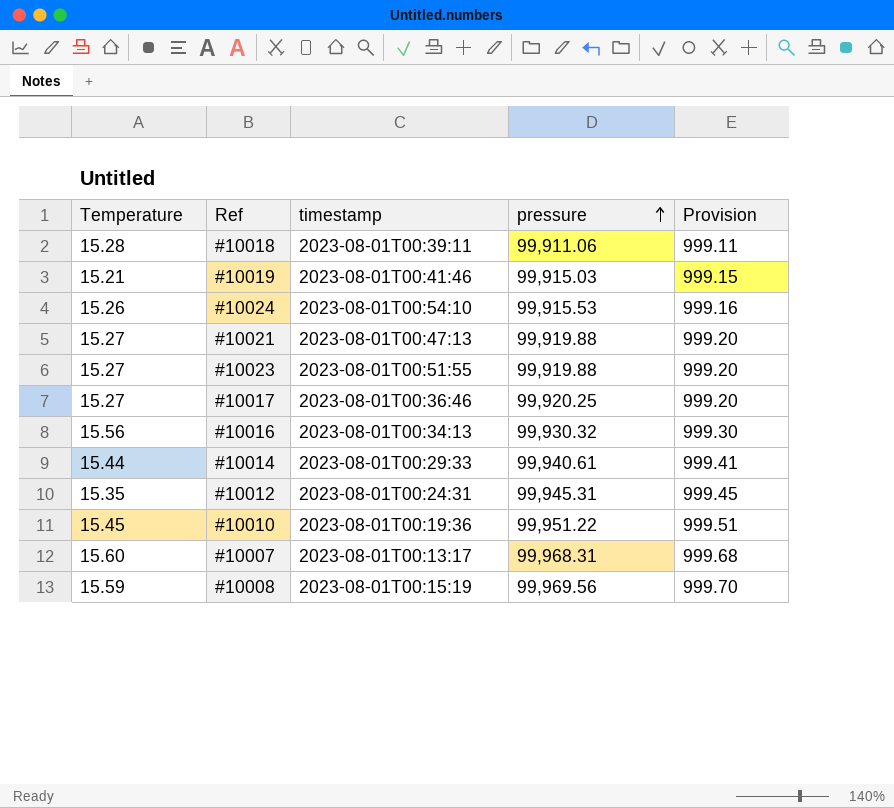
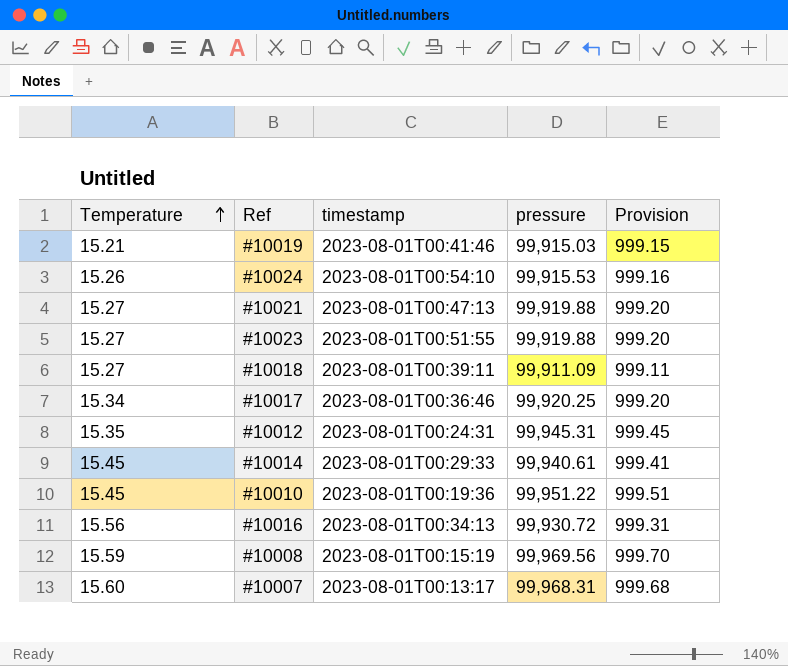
row order: pressure ascending -> Temperature ascending
#10018 | Temperature: 15.28 -> 15.27
#10018 | pressure: 99,911.06 -> 99,911.09
#10017 | Temperature: 15.27 -> 15.34
#10014 | Temperature: 15.44 -> 15.45
#10016 | pressure: 99,930.32 -> 99,930.72
#10016 | Provision: 999.30 -> 999.31

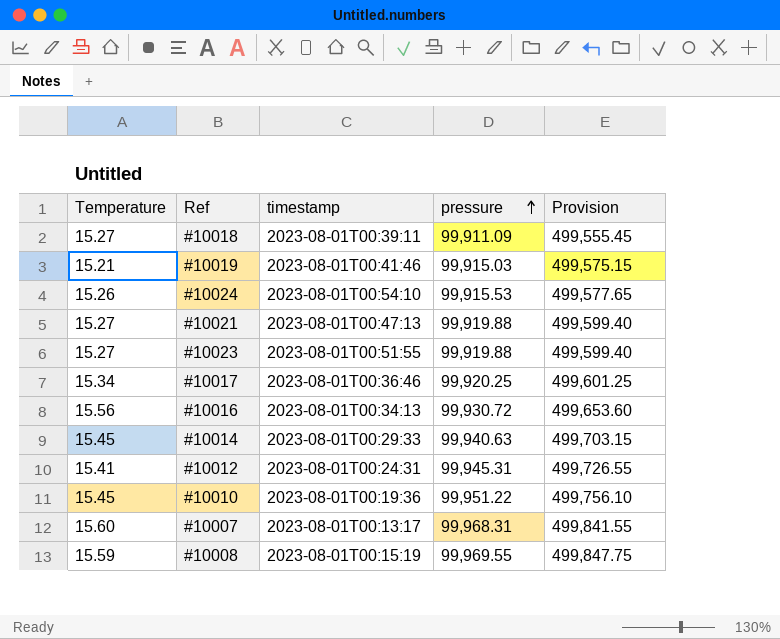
row order: Temperature ascending -> pressure ascending
column Provision | formula: [pressure] * 0.01 -> [pressure] * 5
#10014 | pressure: 99,940.61 -> 99,940.63
#10012 | Temperature: 15.35 -> 15.41
#10008 | pressure: 99,969.56 -> 99,969.55

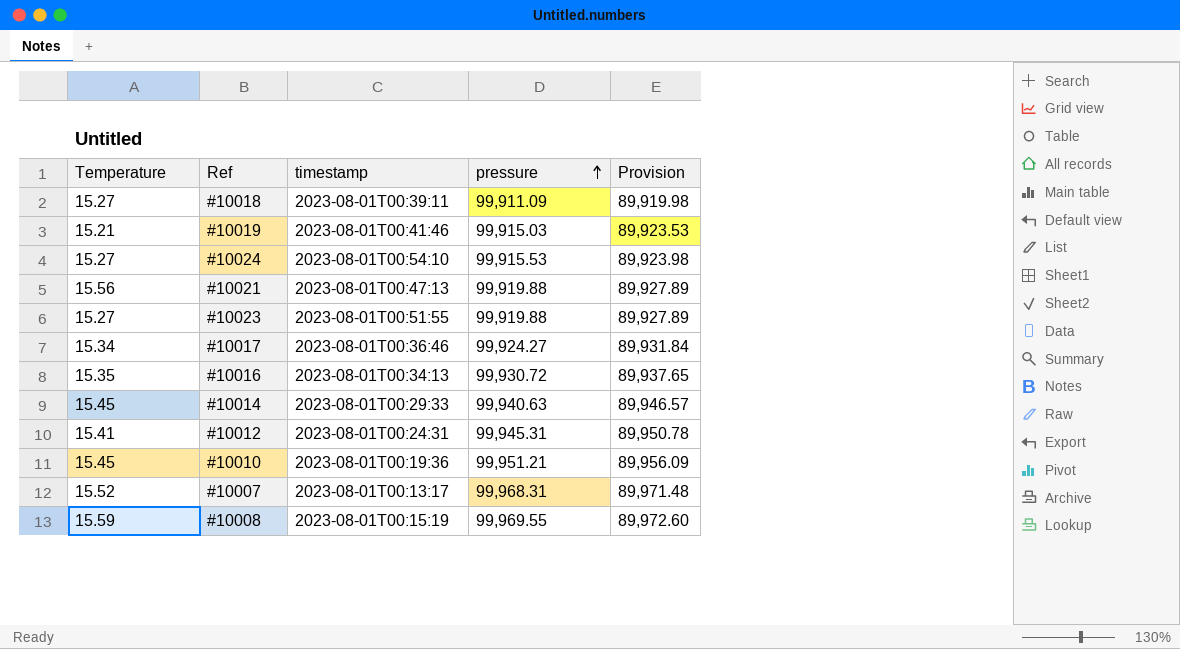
column Provision | formula: [pressure] * 5 -> [pressure] * 0.9
#10024 | Temperature: 15.26 -> 15.27
#10021 | Temperature: 15.27 -> 15.56
#10017 | pressure: 99,920.25 -> 99,924.27
#10016 | Temperature: 15.56 -> 15.35
#10010 | pressure: 99,951.22 -> 99,951.21
#10007 | Temperature: 15.60 -> 15.52

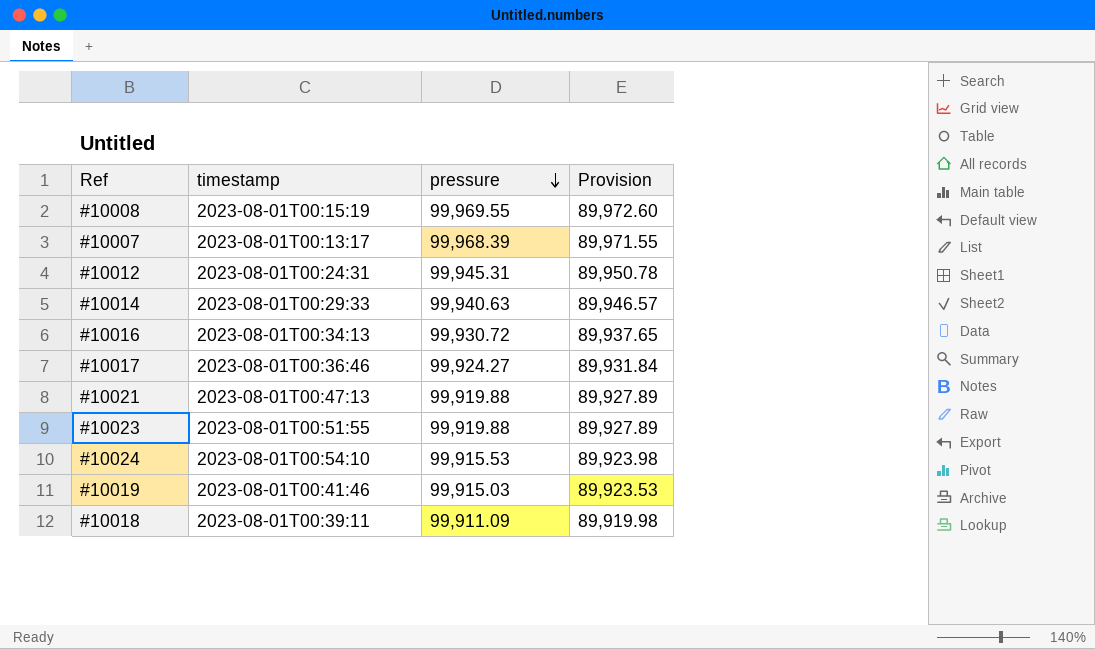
row order: pressure ascending -> pressure descending
column Temperature | position: 1 -> none
row #10010: 15.45 | 2023-08-01T00:19:36 | 99,951.21 | 89,956.09 -> none
#10007 | pressure: 99,968.31 -> 99,968.39
#10007 | Provision: 89,971.48 -> 89,971.55

